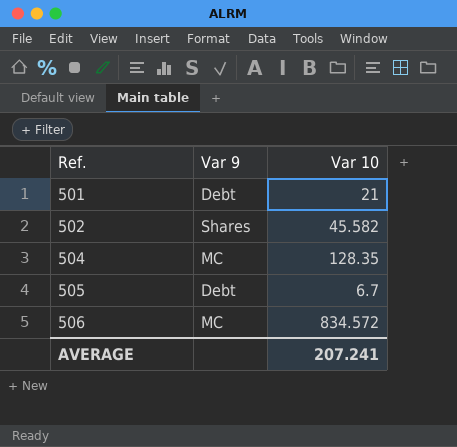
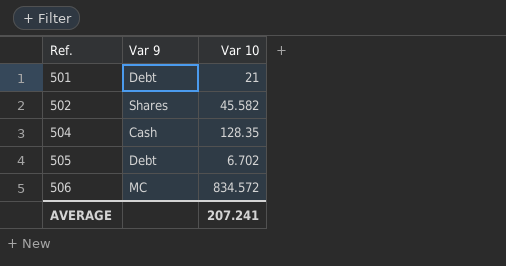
504 | Var 9: MC -> Cash
505 | Var 10: 6.7 -> 6.702

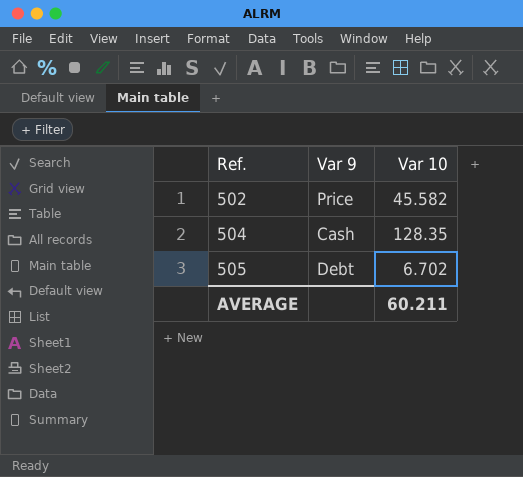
row 501: Debt | 21 -> none
row 506: MC | 834.572 -> none
502 | Var 9: Shares -> Price
AVERAGE | Var 10: 207.241 -> 60.211

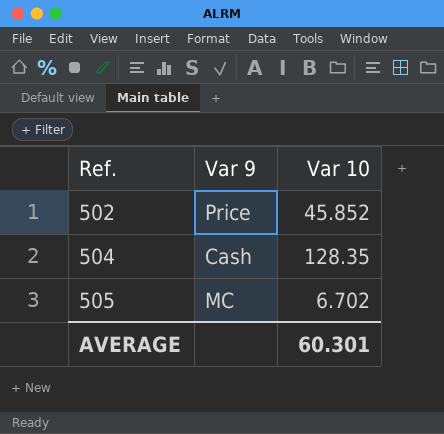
502 | Var 10: 45.582 -> 45.852
505 | Var 9: Debt -> MC
AVERAGE | Var 10: 60.211 -> 60.301

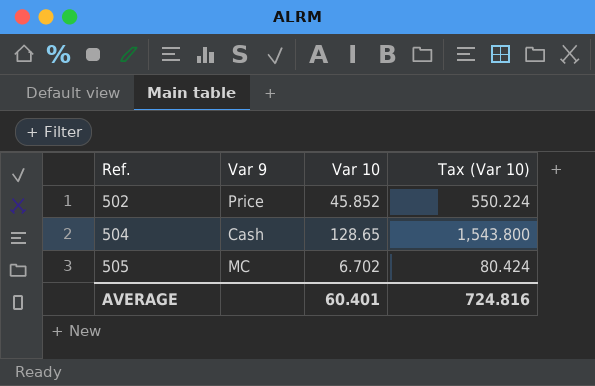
column Tax (Var 10) | formula: none -> [Var 10] * 12
504 | Var 10: 128.35 -> 128.65
AVERAGE | Var 10: 60.301 -> 60.401

